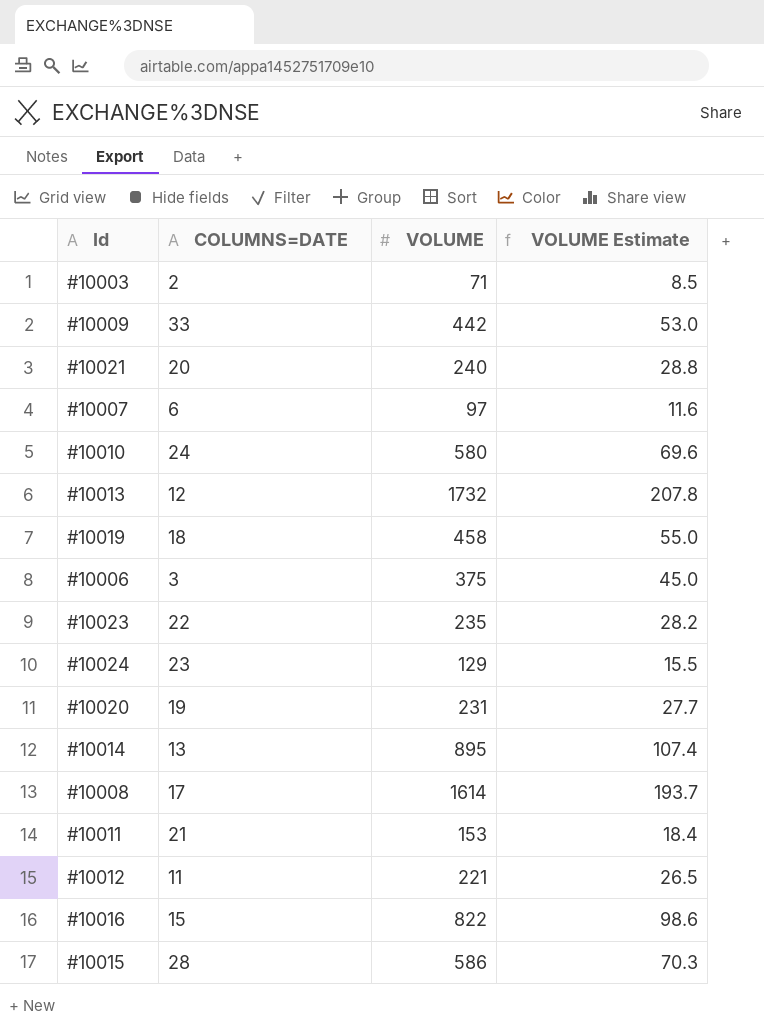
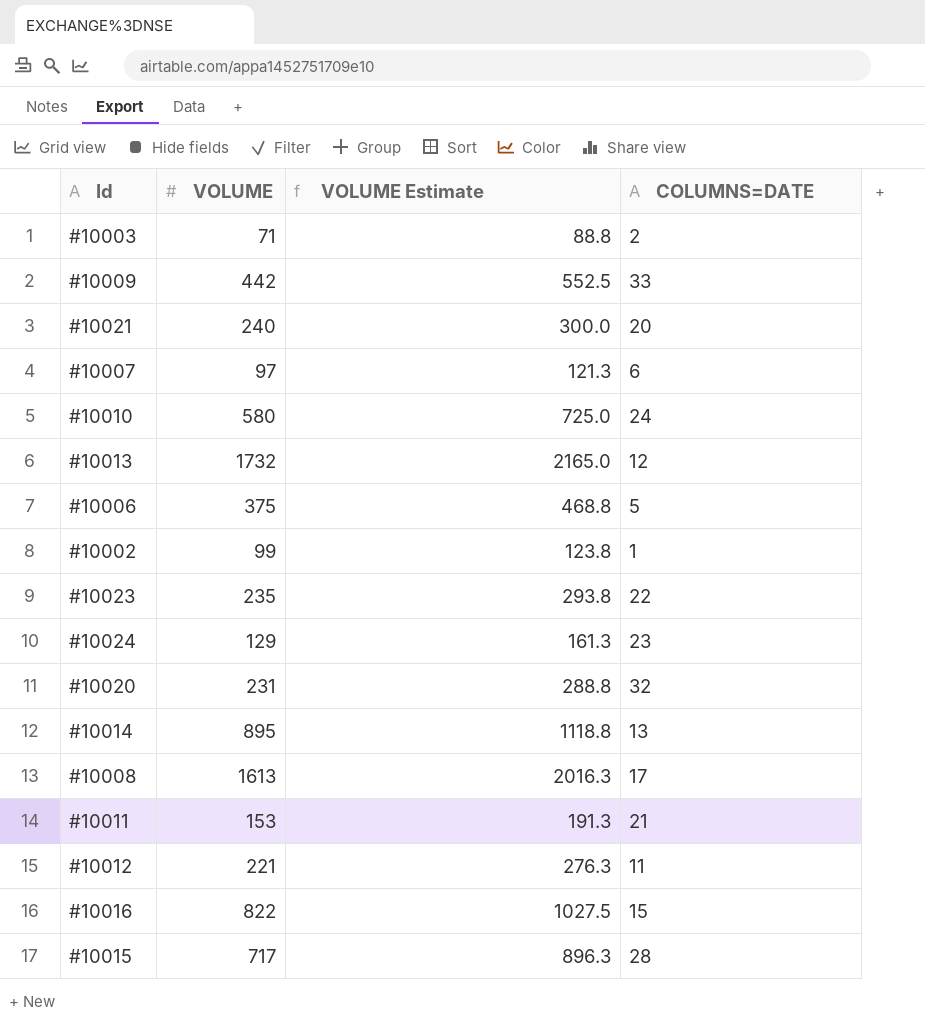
column VOLUME Estimate | formula: [VOLUME] * 0.12 -> [VOLUME] * 1.25
column COLUMNS=DATE | position: 2 -> 4
row #10019: 18 | 458 | 55.0 -> none
#10006 | COLUMNS=DATE: 3 -> 5
row #10002: none -> 99 | 123.8 | 1
#10020 | COLUMNS=DATE: 19 -> 32
#10008 | VOLUME: 1614 -> 1613
#10015 | VOLUME: 586 -> 717

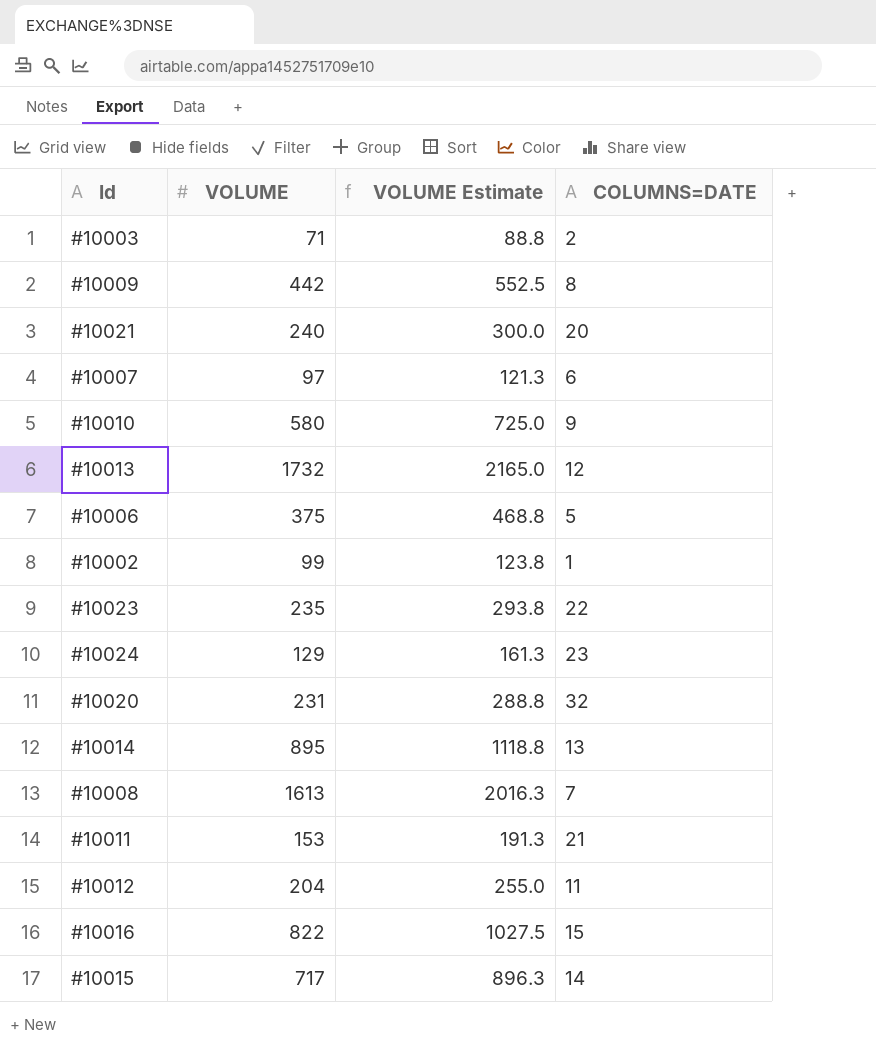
#10009 | COLUMNS=DATE: 33 -> 8
#10010 | COLUMNS=DATE: 24 -> 9
#10008 | COLUMNS=DATE: 17 -> 7
#10012 | VOLUME: 221 -> 204
#10012 | VOLUME Estimate: 276.3 -> 255.0
#10015 | COLUMNS=DATE: 28 -> 14

